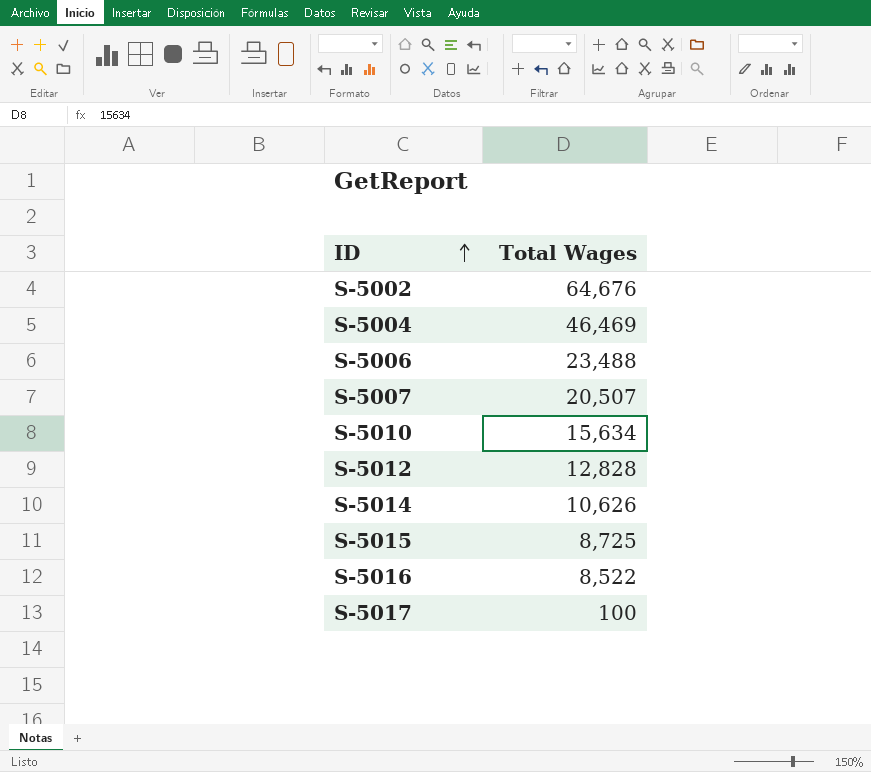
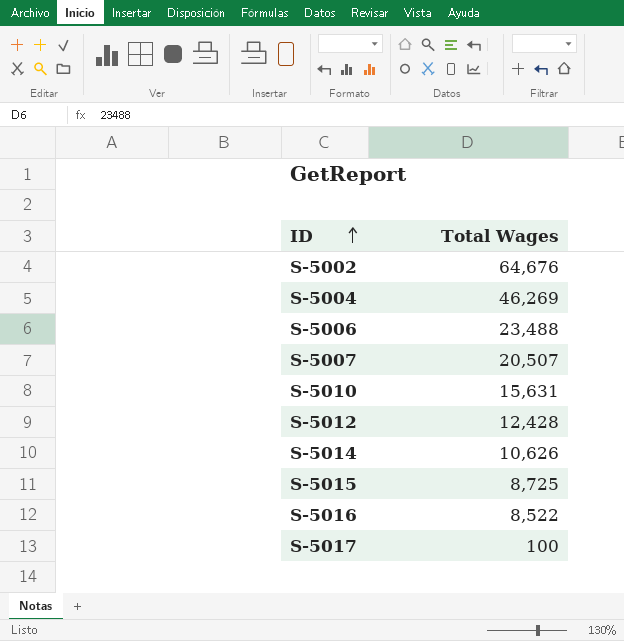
S-5004 | Total Wages: 46,469 -> 46,269
S-5010 | Total Wages: 15,634 -> 15,631
S-5012 | Total Wages: 12,828 -> 12,428

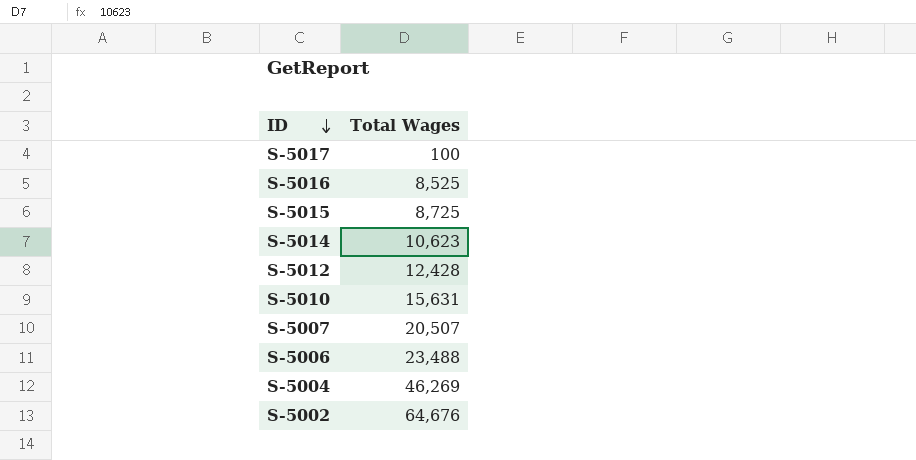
row order: ID ascending -> ID descending
S-5016 | Total Wages: 8,522 -> 8,525
S-5014 | Total Wages: 10,626 -> 10,623

